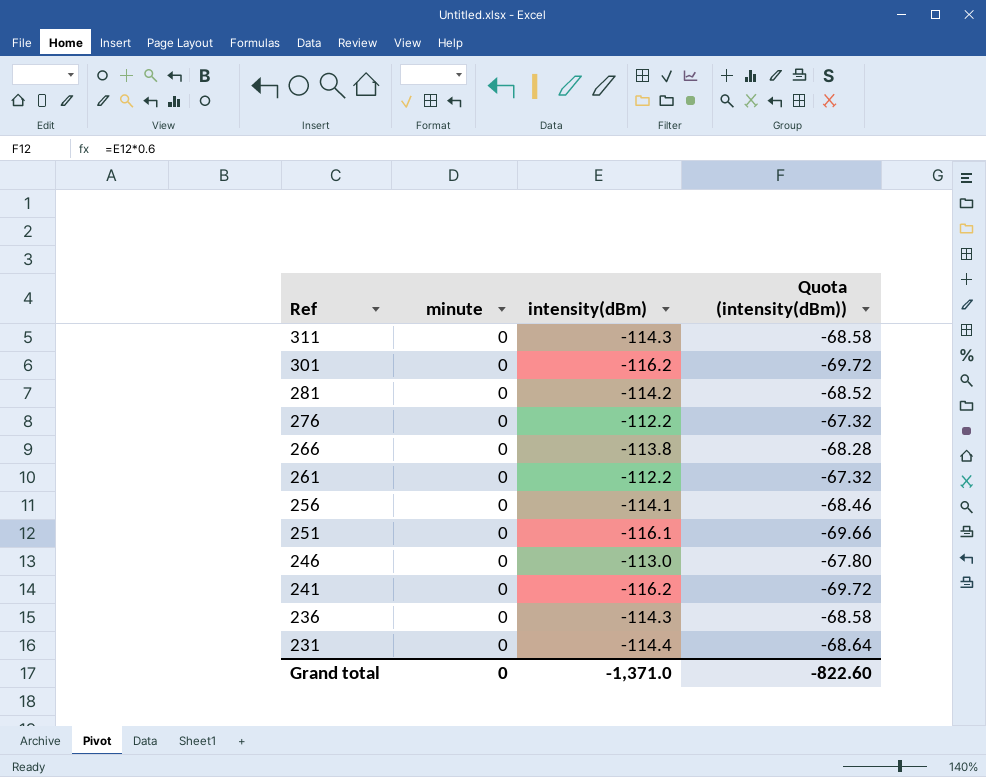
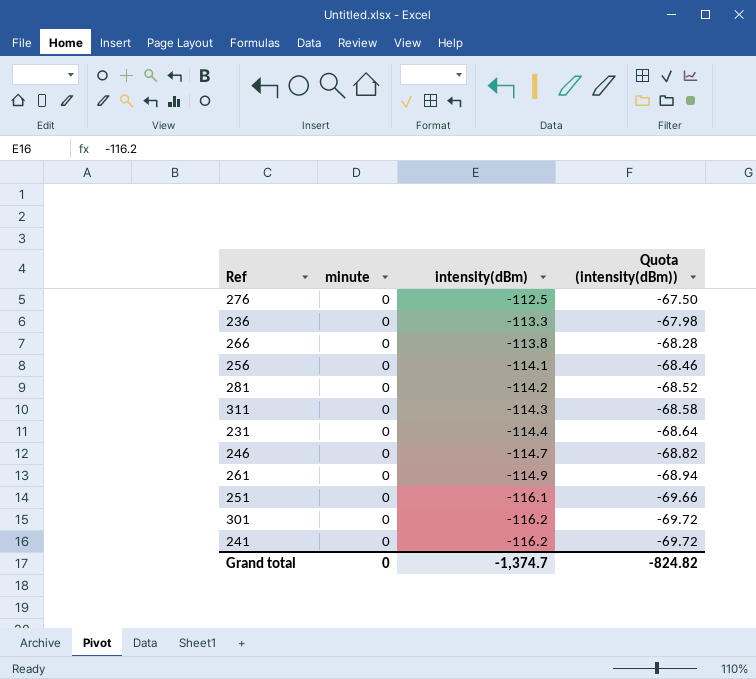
row order: Ref descending -> intensity(dBm) descending
276 | intensity(dBm): -112.2 -> -112.5
276 | Quota (intensity(dBm)): -67.32 -> -67.50
236 | intensity(dBm): -114.3 -> -113.3
236 | Quota (intensity(dBm)): -68.58 -> -67.98
246 | intensity(dBm): -113.0 -> -114.7
246 | Quota (intensity(dBm)): -67.80 -> -68.82
261 | intensity(dBm): -112.2 -> -114.9
261 | Quota (intensity(dBm)): -67.32 -> -68.94
Grand total | intensity(dBm): -1,371.0 -> -1,374.7
Grand total | Quota (intensity(dBm)): -822.60 -> -824.82

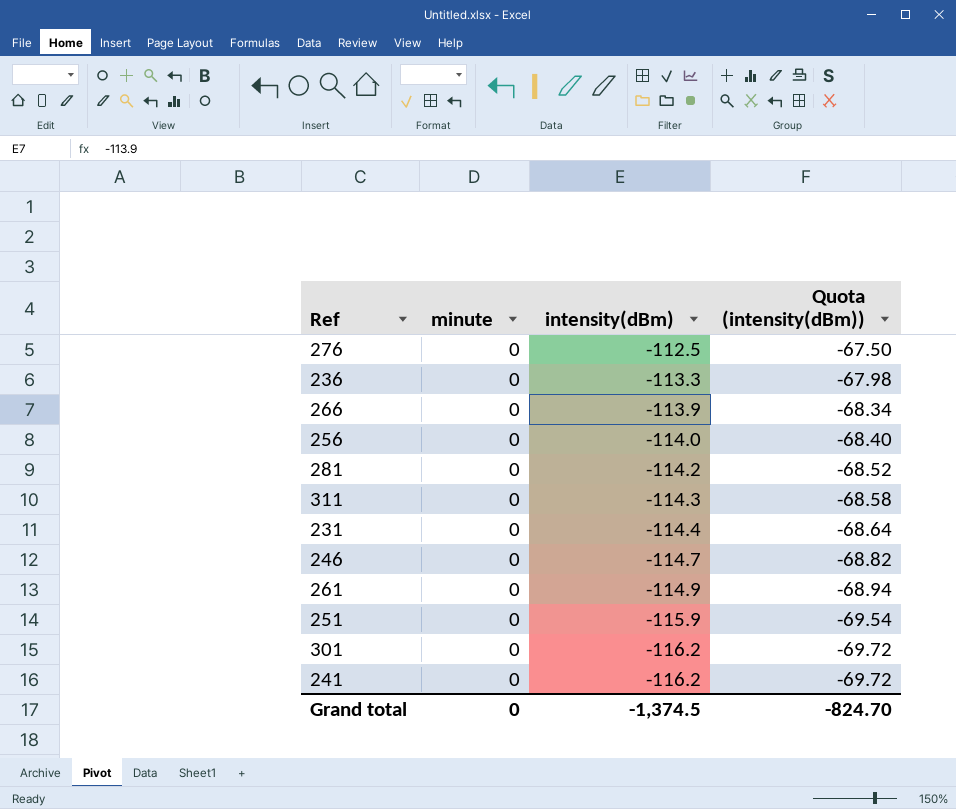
266 | intensity(dBm): -113.8 -> -113.9
266 | Quota (intensity(dBm)): -68.28 -> -68.34
256 | intensity(dBm): -114.1 -> -114.0
256 | Quota (intensity(dBm)): -68.46 -> -68.40
251 | intensity(dBm): -116.1 -> -115.9
251 | Quota (intensity(dBm)): -69.66 -> -69.54
Grand total | intensity(dBm): -1,374.7 -> -1,374.5
Grand total | Quota (intensity(dBm)): -824.82 -> -824.70

